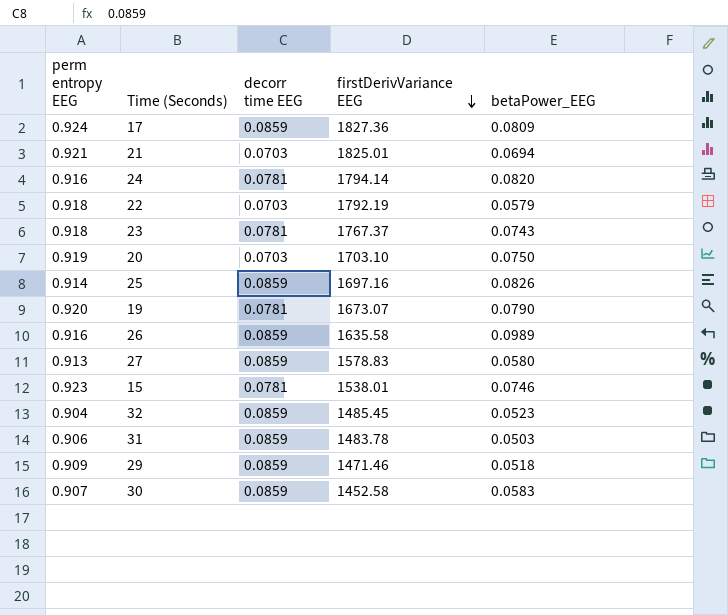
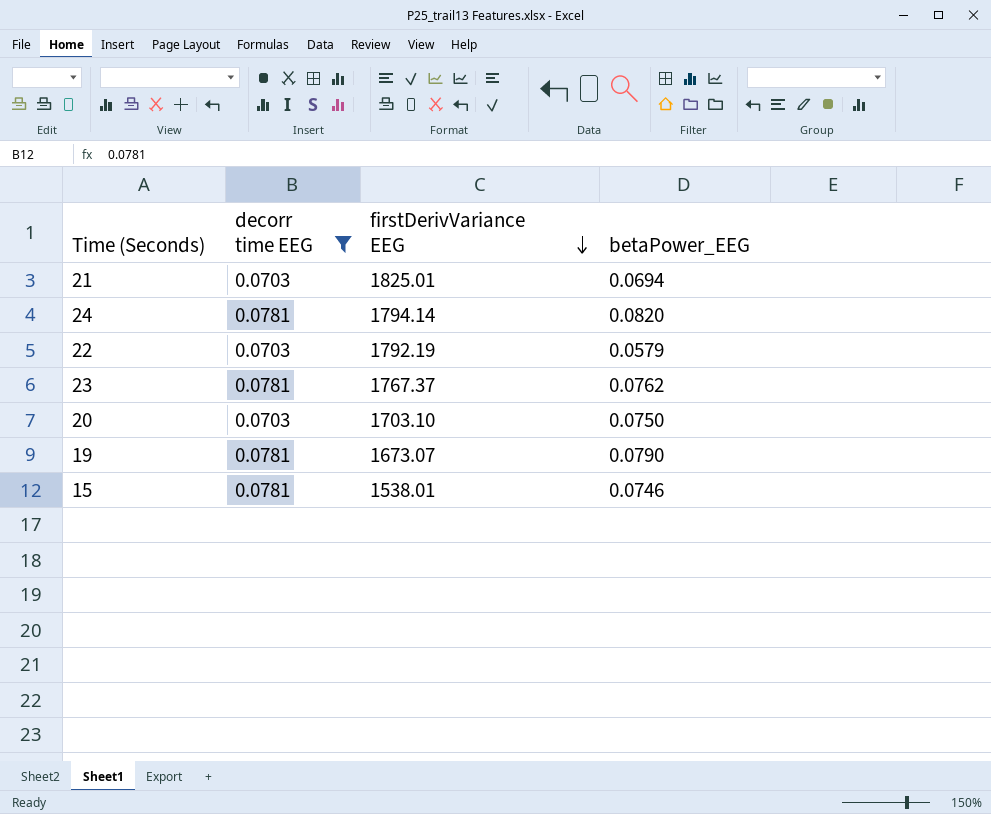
filter: none -> decorr time EEG != 0.0859
column perm entropy EEG | position: 1 -> none
23 | betaPower_EEG: 0.0743 -> 0.0762

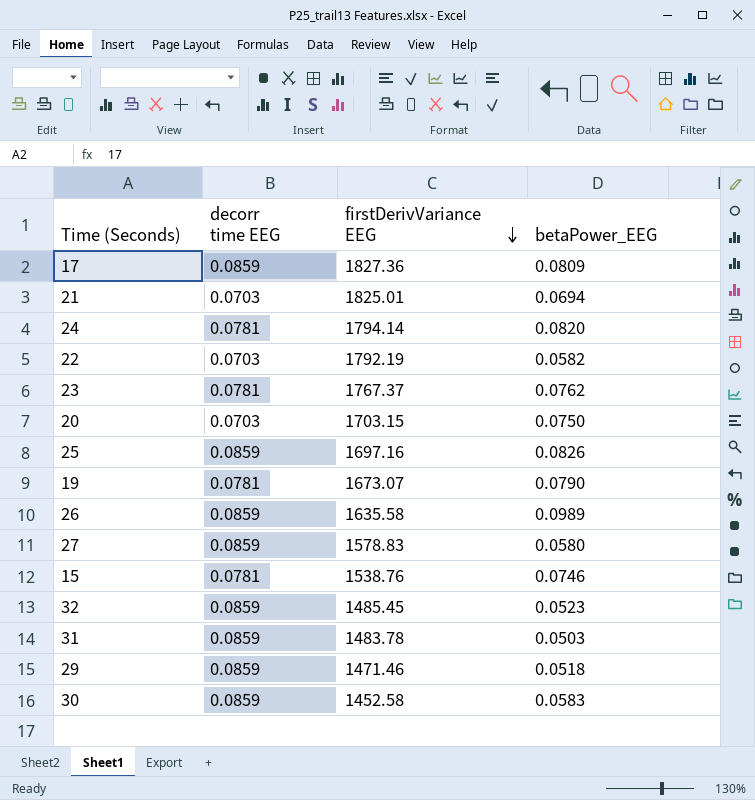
filter: decorr time EEG != 0.0859 -> none
22 | betaPower_EEG: 0.0579 -> 0.0582
20 | firstDerivVariance EEG: 1703.10 -> 1703.15
15 | firstDerivVariance EEG: 1538.01 -> 1538.76

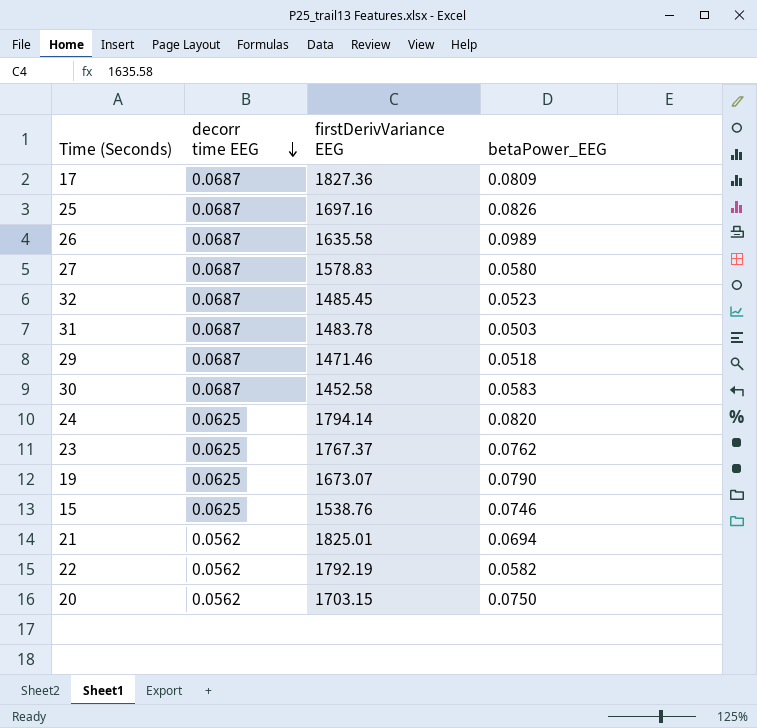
row order: firstDerivVariance EEG descending -> decorr time EEG descending
17 | decorr time EEG: 0.0859 -> 0.0687
25 | decorr time EEG: 0.0859 -> 0.0687
26 | decorr time EEG: 0.0859 -> 0.0687
27 | decorr time EEG: 0.0859 -> 0.0687
32 | decorr time EEG: 0.0859 -> 0.0687
31 | decorr time EEG: 0.0859 -> 0.0687
29 | decorr time EEG: 0.0859 -> 0.0687
30 | decorr time EEG: 0.0859 -> 0.0687
24 | decorr time EEG: 0.0781 -> 0.0625
23 | decorr time EEG: 0.0781 -> 0.0625
19 | decorr time EEG: 0.0781 -> 0.0625
15 | decorr time EEG: 0.0781 -> 0.0625
21 | decorr time EEG: 0.0703 -> 0.0562
22 | decorr time EEG: 0.0703 -> 0.0562
20 | decorr time EEG: 0.0703 -> 0.0562

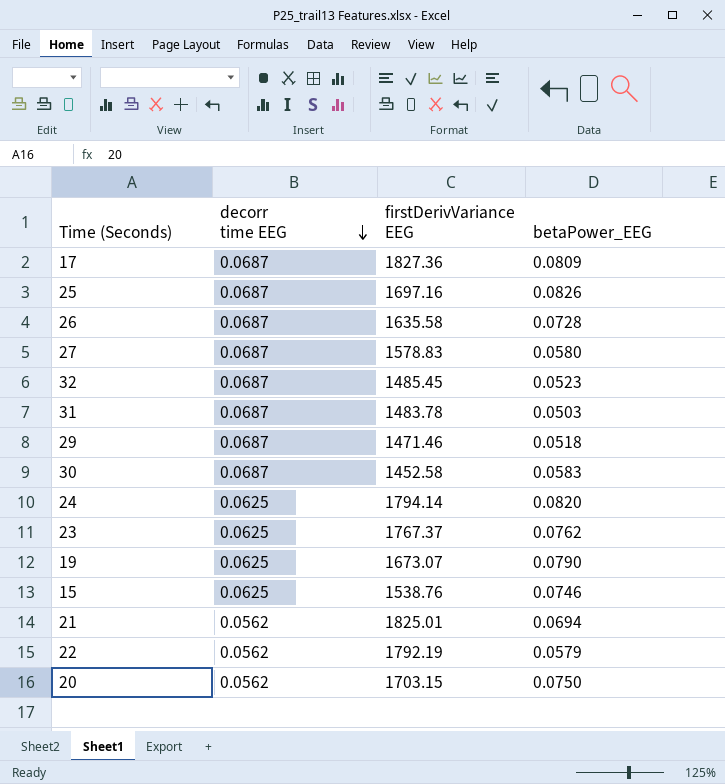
26 | betaPower_EEG: 0.0989 -> 0.0728
22 | betaPower_EEG: 0.0582 -> 0.0579

